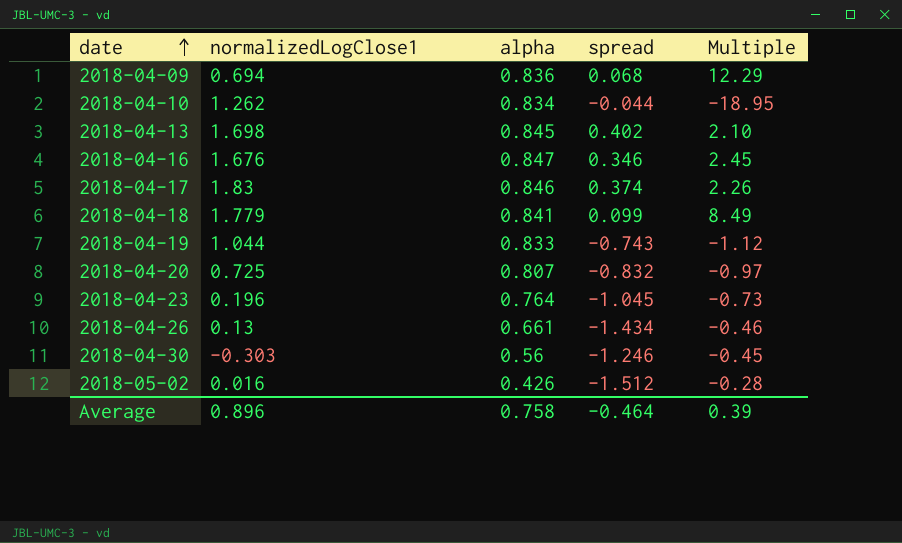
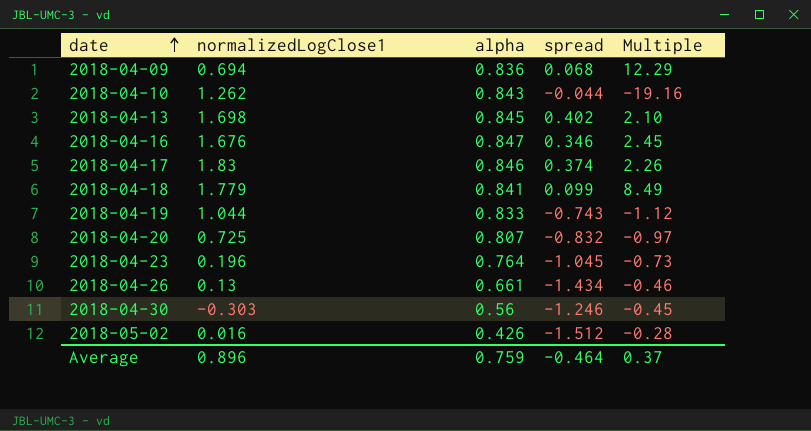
2018-04-10 | alpha: 0.834 -> 0.843
2018-04-10 | Multiple: -18.95 -> -19.16
Average | alpha: 0.758 -> 0.759
Average | Multiple: 0.39 -> 0.37

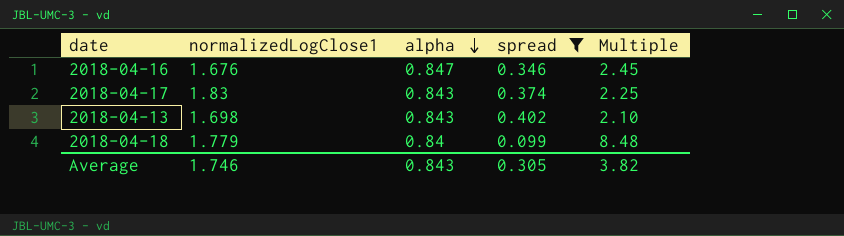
filter: none -> spread >= 0.099
row order: date ascending -> alpha descending
2018-04-17 | alpha: 0.846 -> 0.843
2018-04-17 | Multiple: 2.26 -> 2.25
2018-04-13 | alpha: 0.845 -> 0.843
2018-04-18 | alpha: 0.841 -> 0.84
2018-04-18 | Multiple: 8.49 -> 8.48
Average | normalizedLogClose1: 0.896 -> 1.746
Average | alpha: 0.759 -> 0.843
Average | spread: -0.464 -> 0.305
Average | Multiple: 0.37 -> 3.82

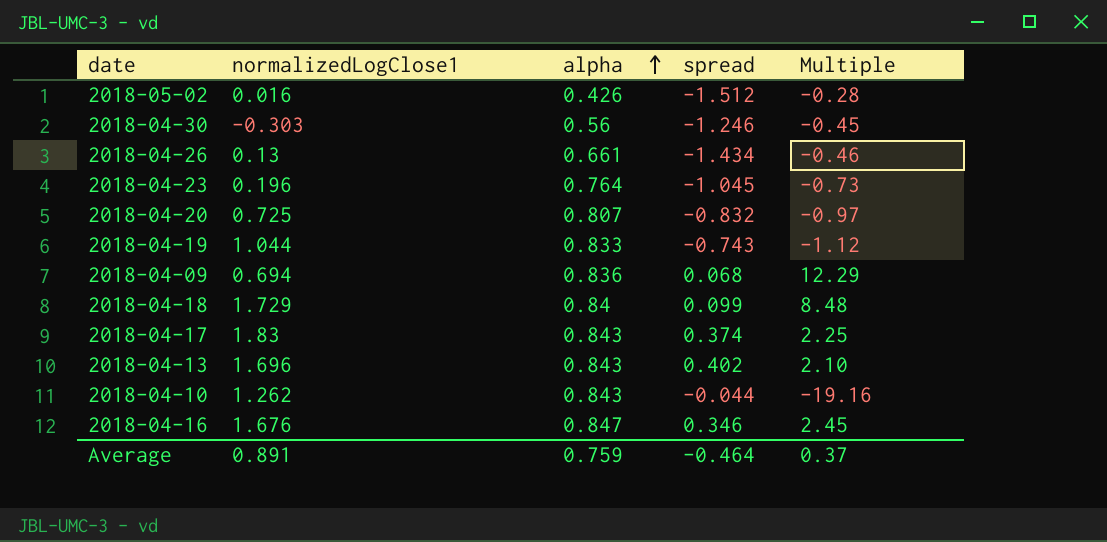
filter: spread >= 0.099 -> none
row order: alpha descending -> alpha ascending
2018-04-18 | normalizedLogClose1: 1.779 -> 1.729
2018-04-13 | normalizedLogClose1: 1.698 -> 1.696
Average | normalizedLogClose1: 1.746 -> 0.891
Average | alpha: 0.843 -> 0.759
Average | spread: 0.305 -> -0.464
Average | Multiple: 3.82 -> 0.37

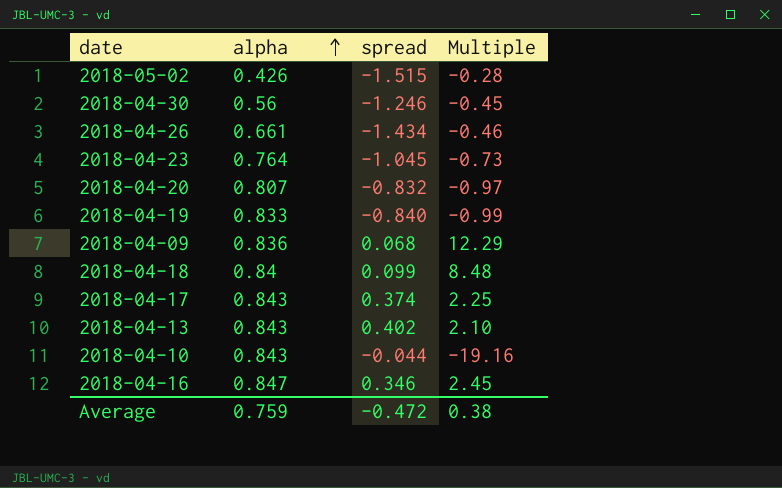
column normalizedLogClose1 | position: 2 -> none
2018-05-02 | spread: -1.512 -> -1.515
2018-04-19 | spread: -0.743 -> -0.840
2018-04-19 | Multiple: -1.12 -> -0.99
Average | spread: -0.464 -> -0.472
Average | Multiple: 0.37 -> 0.38

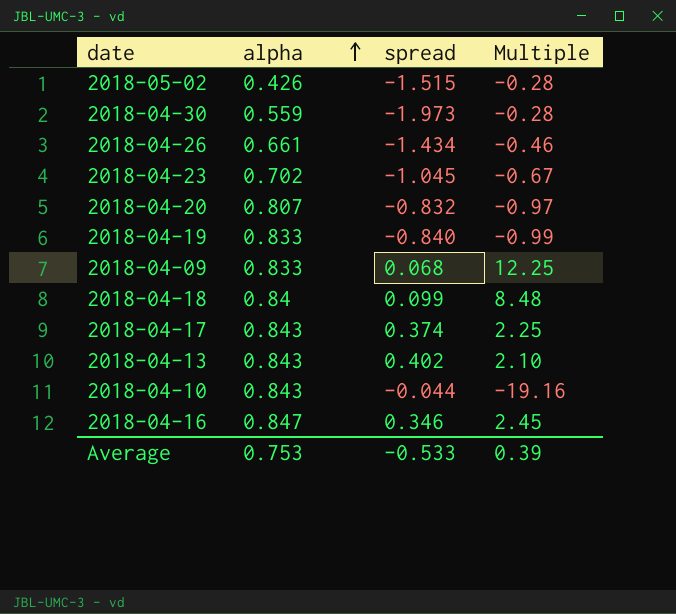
2018-04-30 | alpha: 0.56 -> 0.559
2018-04-30 | spread: -1.246 -> -1.973
2018-04-30 | Multiple: -0.45 -> -0.28
2018-04-23 | alpha: 0.764 -> 0.702
2018-04-23 | Multiple: -0.73 -> -0.67
2018-04-09 | alpha: 0.836 -> 0.833
2018-04-09 | Multiple: 12.29 -> 12.25
Average | alpha: 0.759 -> 0.753
Average | spread: -0.472 -> -0.533
Average | Multiple: 0.38 -> 0.39

